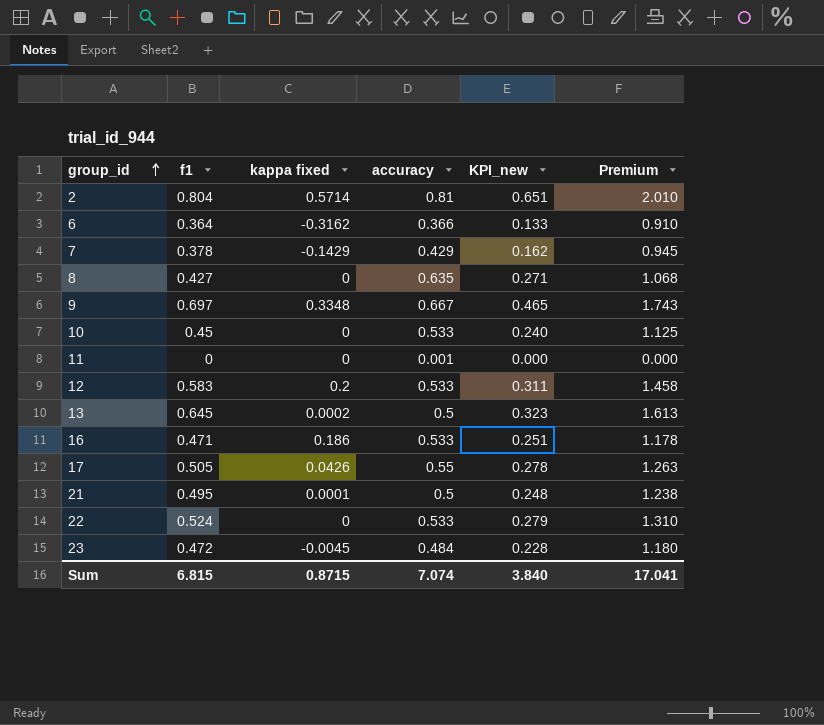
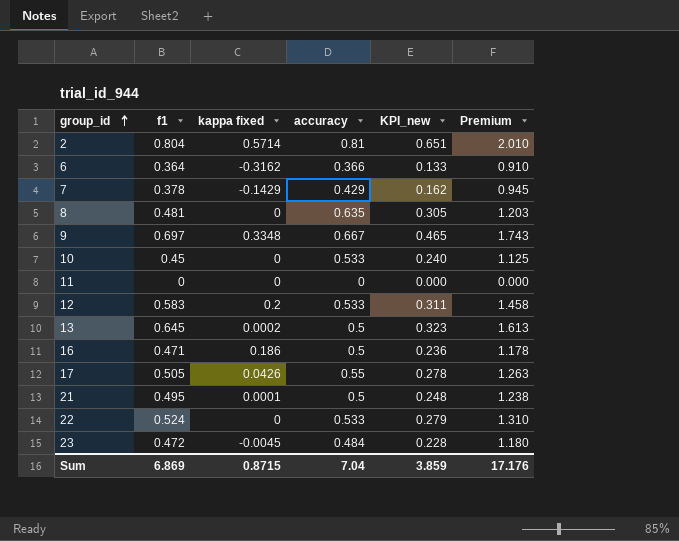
8 | f1: 0.427 -> 0.481
8 | KPI_new: 0.271 -> 0.305
8 | Premium: 1.068 -> 1.203
11 | accuracy: 0.001 -> 0
16 | accuracy: 0.533 -> 0.5
16 | KPI_new: 0.251 -> 0.236
Sum | f1: 6.815 -> 6.869
Sum | accuracy: 7.074 -> 7.04
Sum | KPI_new: 3.840 -> 3.859
Sum | Premium: 17.041 -> 17.176

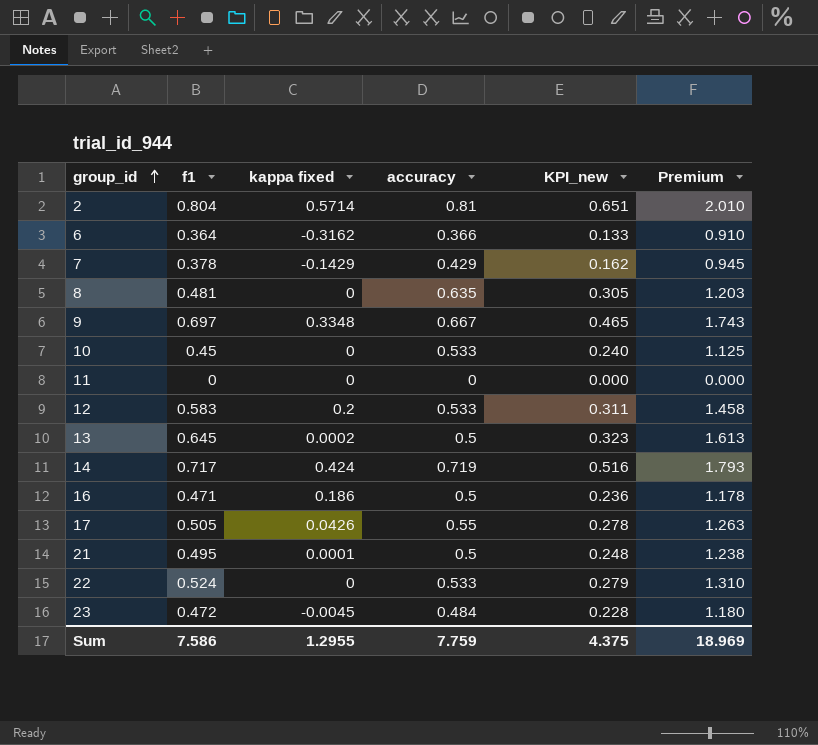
row 14: none -> 0.717 | 0.424 | 0.719 | 0.516 | 1.793
Sum | f1: 6.869 -> 7.586
Sum | kappa fixed: 0.8715 -> 1.2955
Sum | accuracy: 7.04 -> 7.759
Sum | KPI_new: 3.859 -> 4.375
Sum | Premium: 17.176 -> 18.969

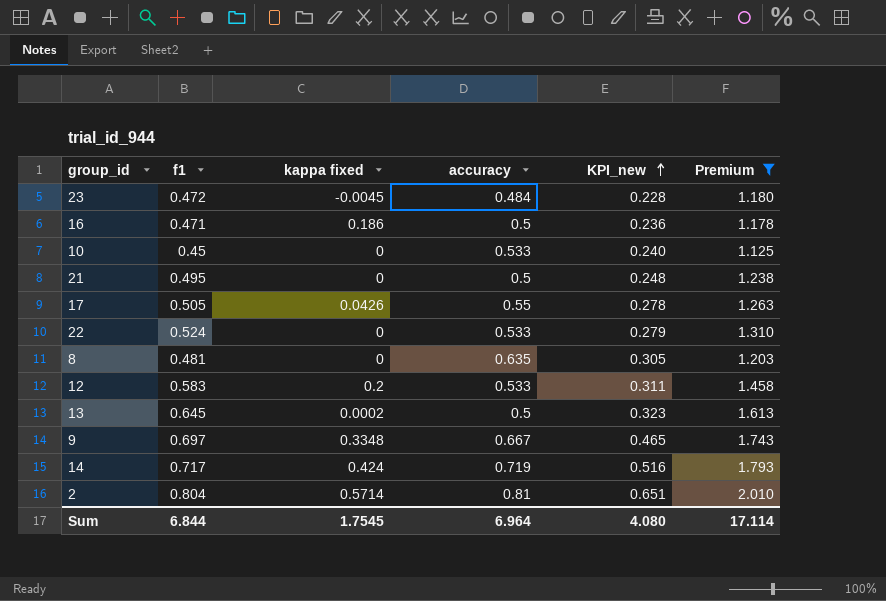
filter: none -> Premium >= 1.125
row order: group_id ascending -> KPI_new ascending
21 | kappa fixed: 0.0001 -> 0
Sum | f1: 7.586 -> 6.844
Sum | kappa fixed: 1.2955 -> 1.7545
Sum | accuracy: 7.759 -> 6.964
Sum | KPI_new: 4.375 -> 4.080
Sum | Premium: 18.969 -> 17.114

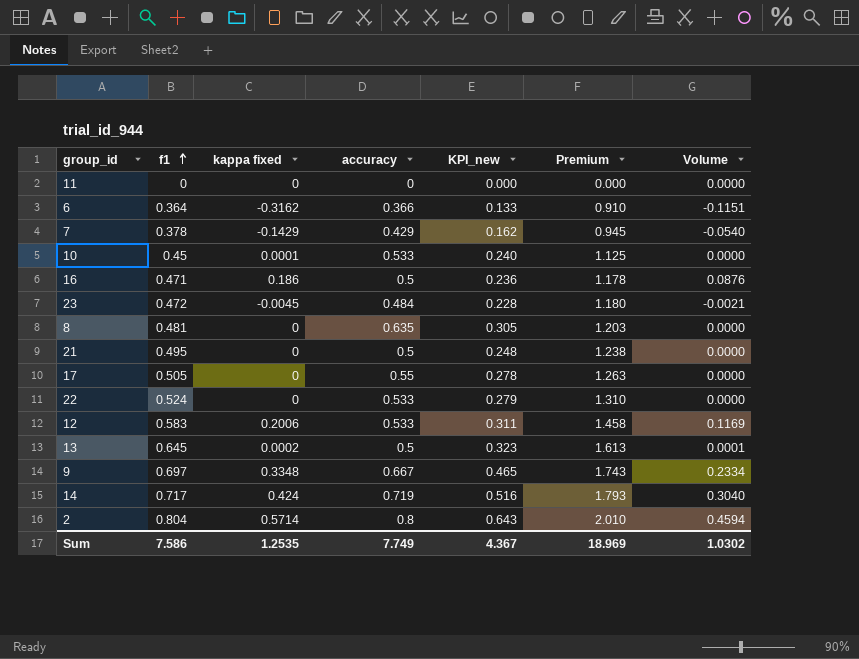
filter: Premium >= 1.125 -> none
row order: KPI_new ascending -> f1 ascending
column Volume | formula: none -> [f1] * [kappa fixed]
10 | kappa fixed: 0 -> 0.0001
17 | kappa fixed: 0.0426 -> 0
12 | kappa fixed: 0.2 -> 0.2006
2 | accuracy: 0.81 -> 0.8
2 | KPI_new: 0.651 -> 0.643
Sum | f1: 6.844 -> 7.586
Sum | kappa fixed: 1.7545 -> 1.2535
Sum | accuracy: 6.964 -> 7.749
Sum | KPI_new: 4.080 -> 4.367
Sum | Premium: 17.114 -> 18.969

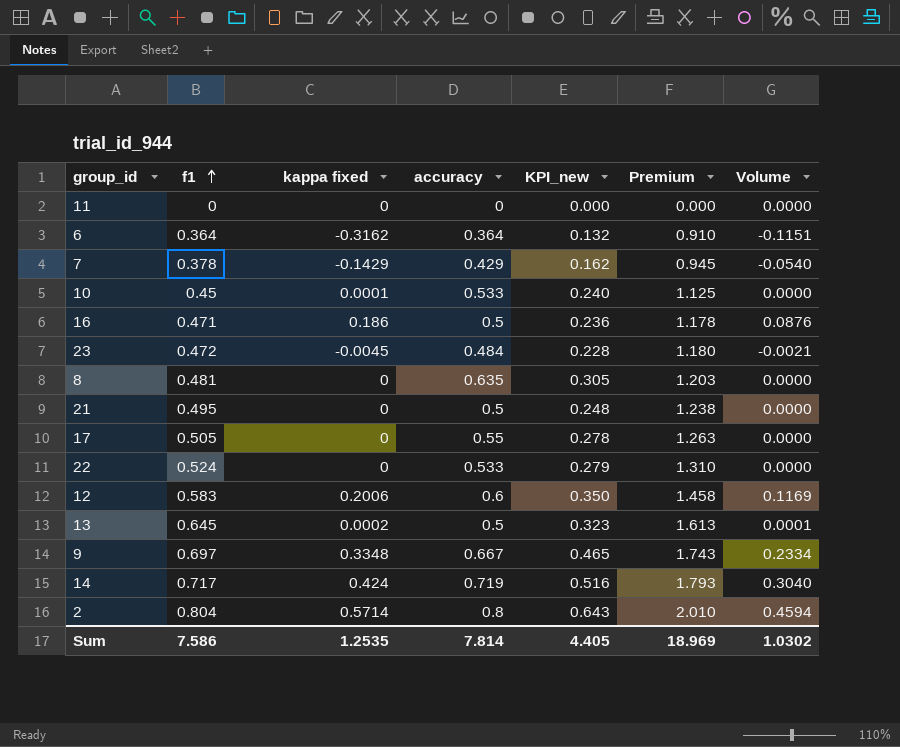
6 | accuracy: 0.366 -> 0.364
6 | KPI_new: 0.133 -> 0.132
12 | accuracy: 0.533 -> 0.6
12 | KPI_new: 0.311 -> 0.350
Sum | accuracy: 7.749 -> 7.814
Sum | KPI_new: 4.367 -> 4.405

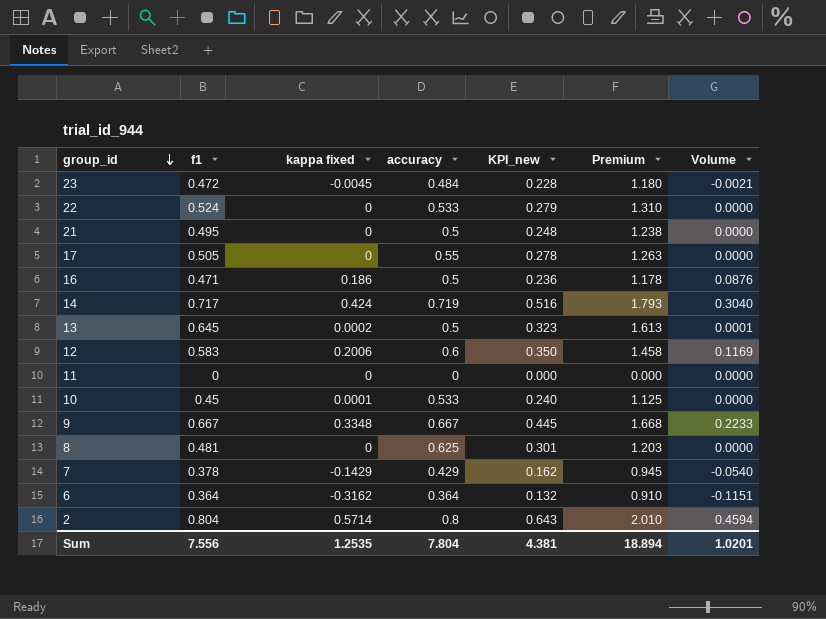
row order: f1 ascending -> group_id descending
9 | f1: 0.697 -> 0.667
9 | KPI_new: 0.465 -> 0.445
9 | Premium: 1.743 -> 1.668
9 | Volume: 0.2334 -> 0.2233
8 | accuracy: 0.635 -> 0.625
8 | KPI_new: 0.305 -> 0.301
Sum | f1: 7.586 -> 7.556
Sum | accuracy: 7.814 -> 7.804
Sum | KPI_new: 4.405 -> 4.381
Sum | Premium: 18.969 -> 18.894
Sum | Volume: 1.0302 -> 1.0201

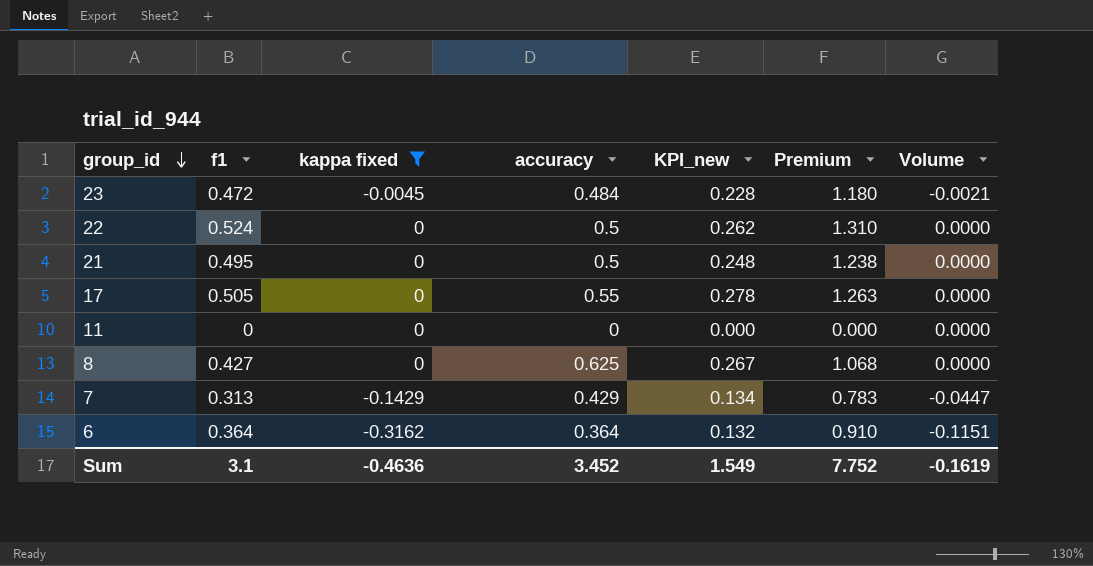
filter: none -> kappa fixed <= 0
22 | accuracy: 0.533 -> 0.5
22 | KPI_new: 0.279 -> 0.262
8 | f1: 0.481 -> 0.427
8 | KPI_new: 0.301 -> 0.267
8 | Premium: 1.203 -> 1.068
7 | f1: 0.378 -> 0.313
7 | KPI_new: 0.162 -> 0.134
7 | Premium: 0.945 -> 0.783
7 | Volume: -0.0540 -> -0.0447
Sum | f1: 7.556 -> 3.1
Sum | kappa fixed: 1.2535 -> -0.4636
Sum | accuracy: 7.804 -> 3.452
Sum | KPI_new: 4.381 -> 1.549
Sum | Premium: 18.894 -> 7.752
Sum | Volume: 1.0201 -> -0.1619

